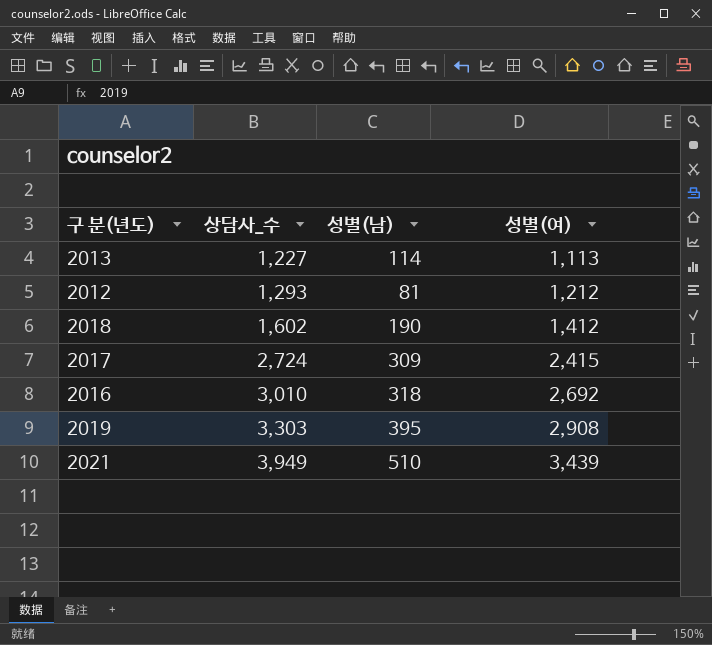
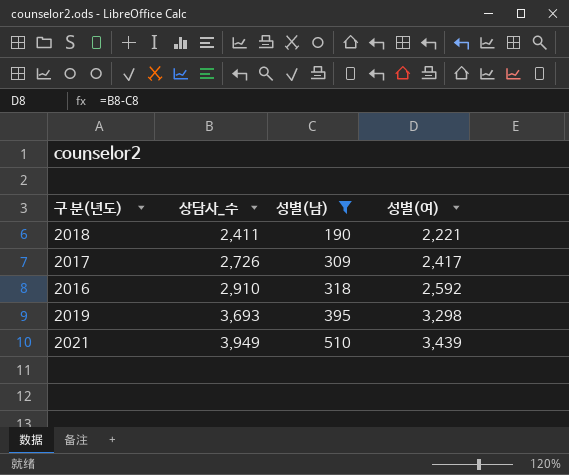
filter: none -> 성별(남) >= 190
2018 | 상담사_수: 1,602 -> 2,411
2018 | 성별(여): 1,412 -> 2,221
2017 | 상담사_수: 2,724 -> 2,726
2017 | 성별(여): 2,415 -> 2,417
2016 | 상담사_수: 3,010 -> 2,910
2016 | 성별(여): 2,692 -> 2,592
2019 | 상담사_수: 3,303 -> 3,693
2019 | 성별(여): 2,908 -> 3,298

